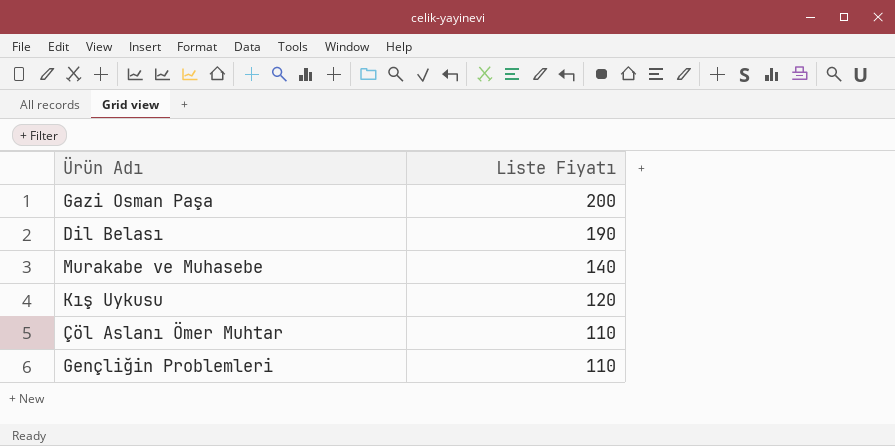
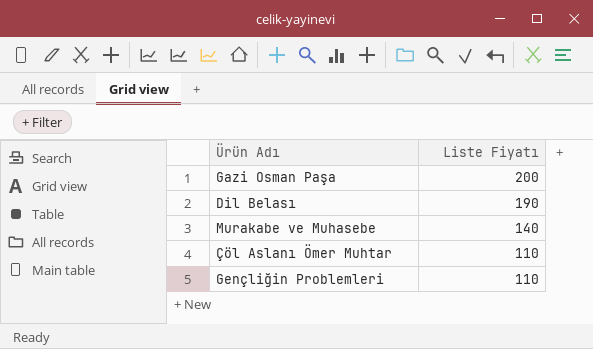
row Kış Uykusu: 120 -> none

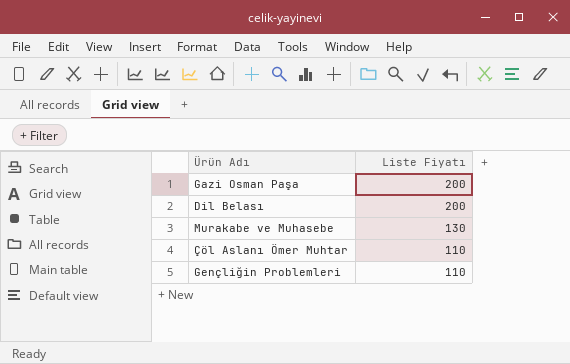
Dil Belası | Liste Fiyatı: 190 -> 200
Murakabe ve Muhasebe | Liste Fiyatı: 140 -> 130

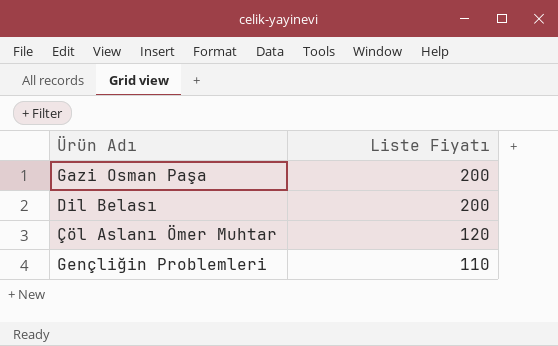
row Murakabe ve Muhasebe: 130 -> none
Çöl Aslanı Ömer Muhtar | Liste Fiyatı: 110 -> 120

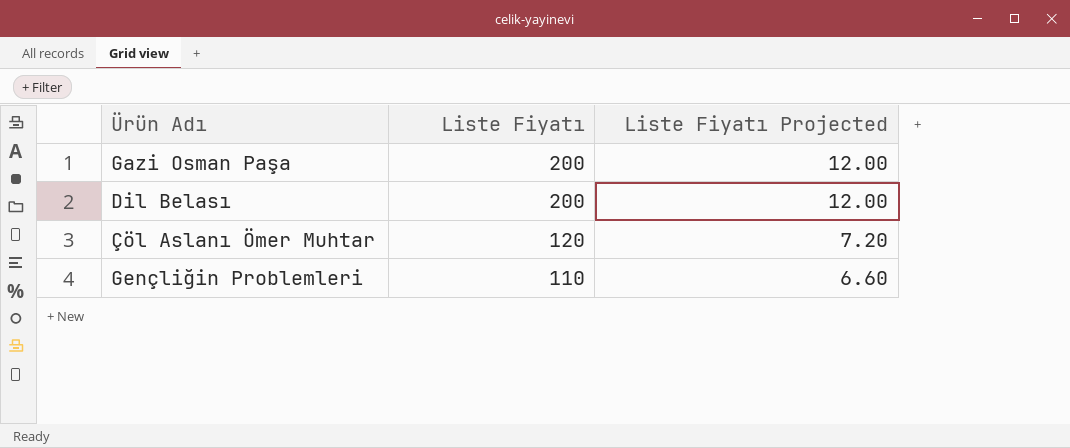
column Liste Fiyatı Projected | formula: none -> [Liste Fiyatı] * 0.06

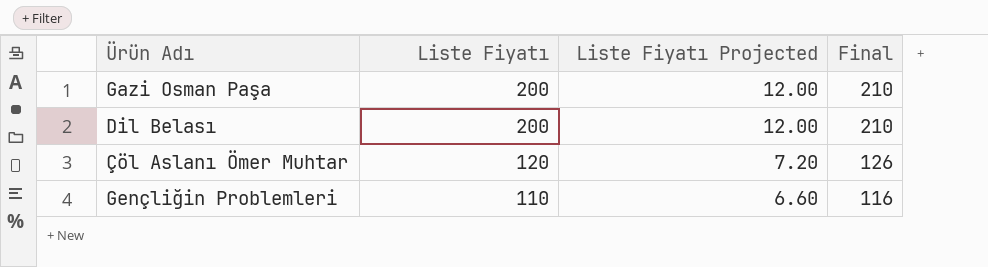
column Final | formula: none -> [Liste Fiyatı] * 1.05

